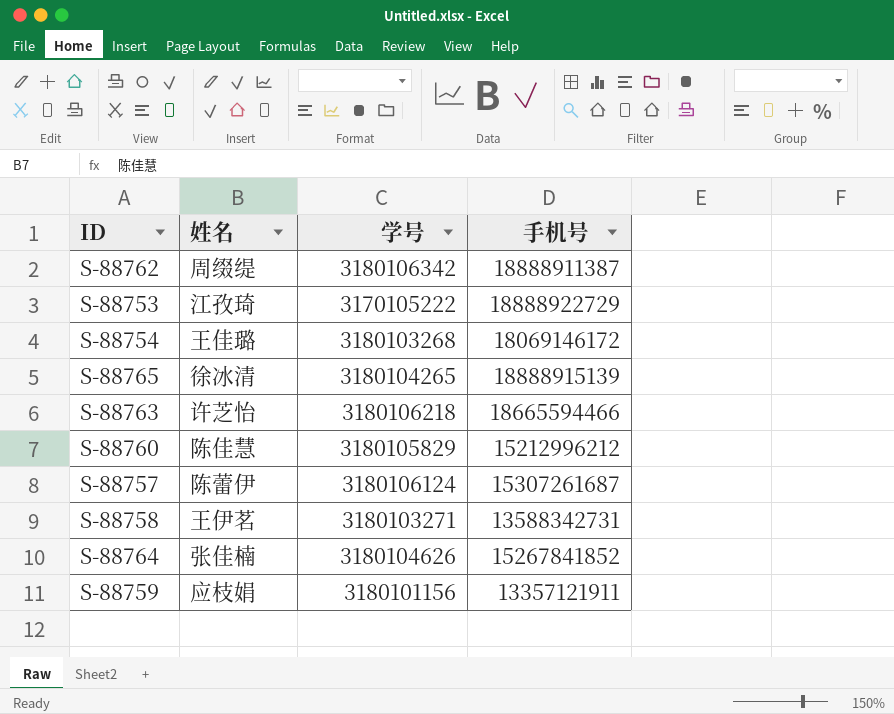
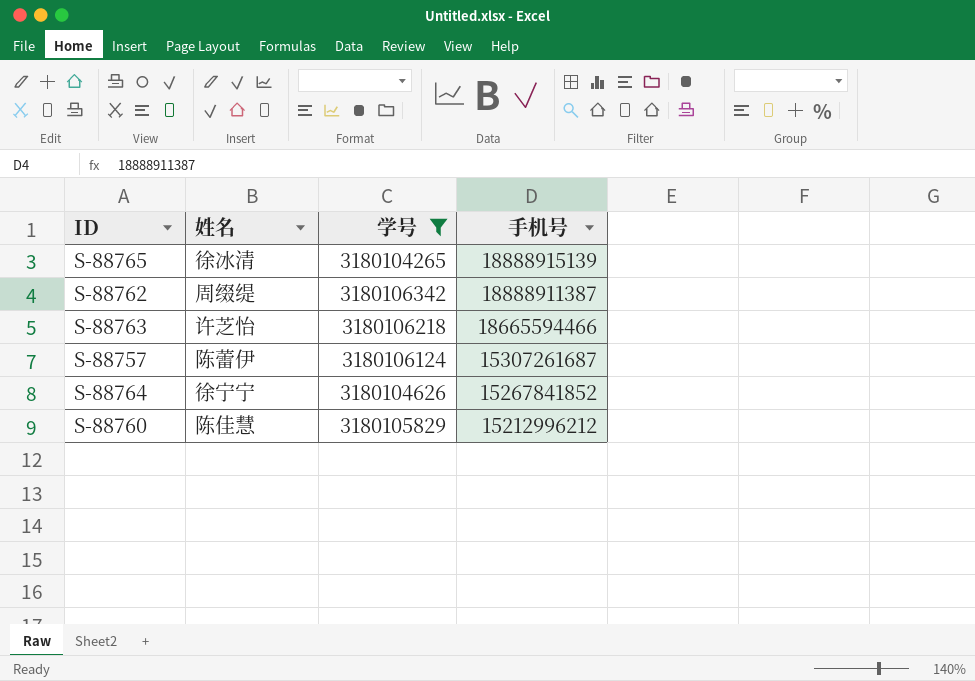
filter: none -> 学号 >= 3180104265
row order: none -> 手机号 descending
S-88764 | 姓名: 张佳楠 -> 徐宁宁

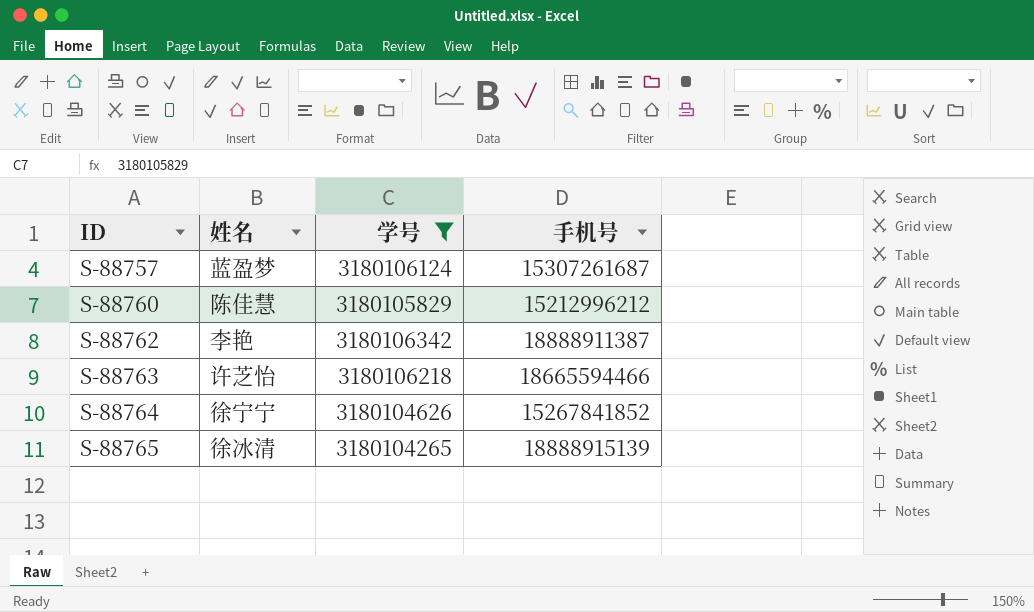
row order: 手机号 descending -> ID ascending
S-88757 | 姓名: 陈蕾伊 -> 蓝盈梦
S-88762 | 姓名: 周缀缇 -> 李艳

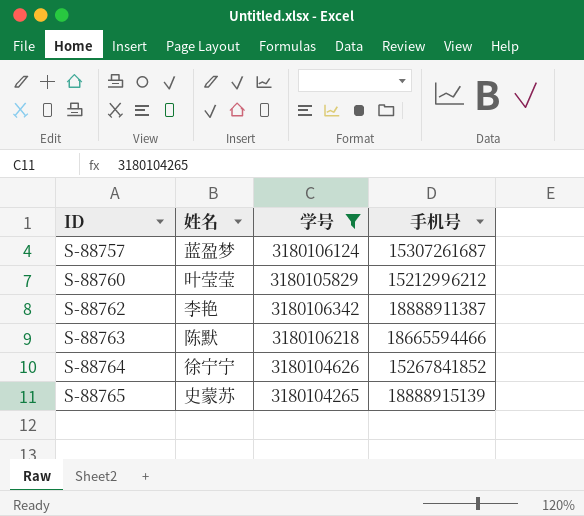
S-88760 | 姓名: 陈佳慧 -> 叶莹莹
S-88763 | 姓名: 许芝怡 -> 陈默
S-88765 | 姓名: 徐冰清 -> 史蒙苏

